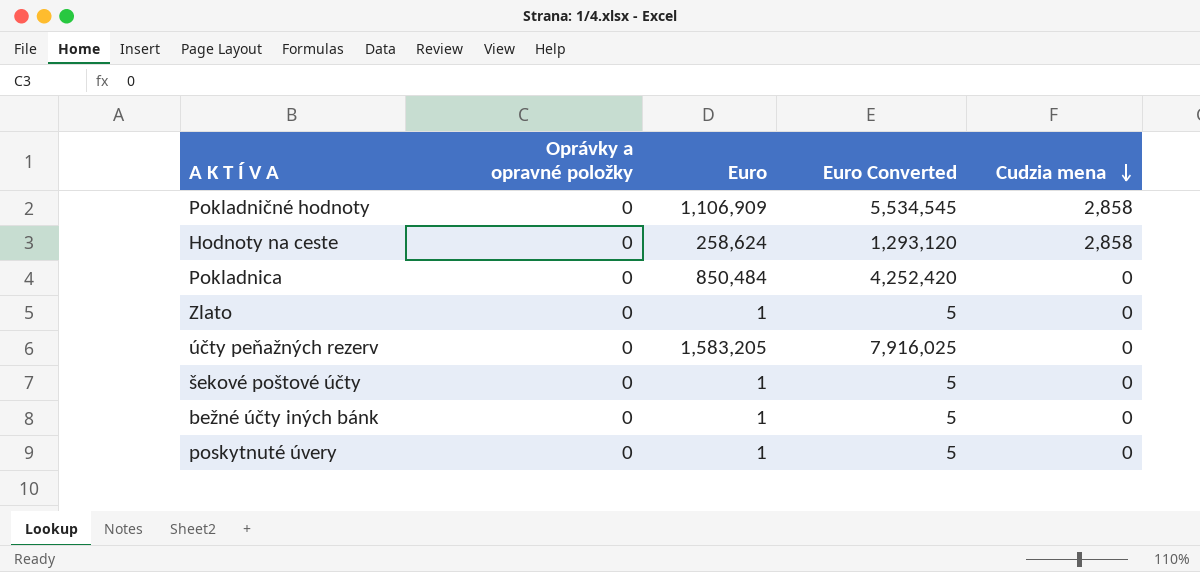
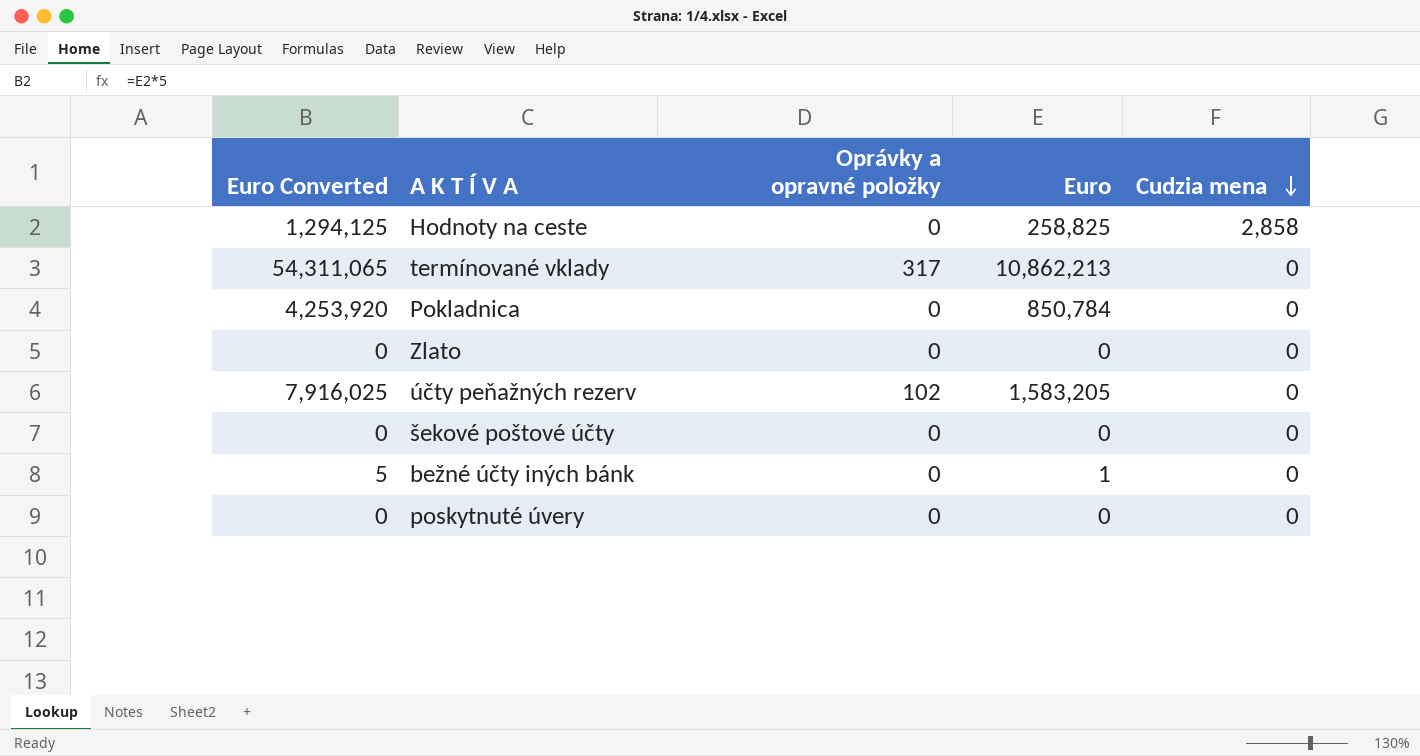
column Euro Converted | position: 4 -> 1
row Pokladničné hodnoty: 0 | 1,106,909 | 5,534,545 | 2,858 -> none
Hodnoty na ceste | Euro Converted: 1,293,120 -> 1,294,125
Hodnoty na ceste | Euro: 258,624 -> 258,825
row termínované vklady: none -> 54,311,065 | 317 | 10,862,213 | 0
Pokladnica | Euro Converted: 4,252,420 -> 4,253,920
Pokladnica | Euro: 850,484 -> 850,784
Zlato | Euro Converted: 5 -> 0
Zlato | Euro: 1 -> 0
účty peňažných rezerv | Oprávky a opravné položky: 0 -> 102
šekové poštové účty | Euro Converted: 5 -> 0
šekové poštové účty | Euro: 1 -> 0
poskytnuté úvery | Euro Converted: 5 -> 0
poskytnuté úvery | Euro: 1 -> 0

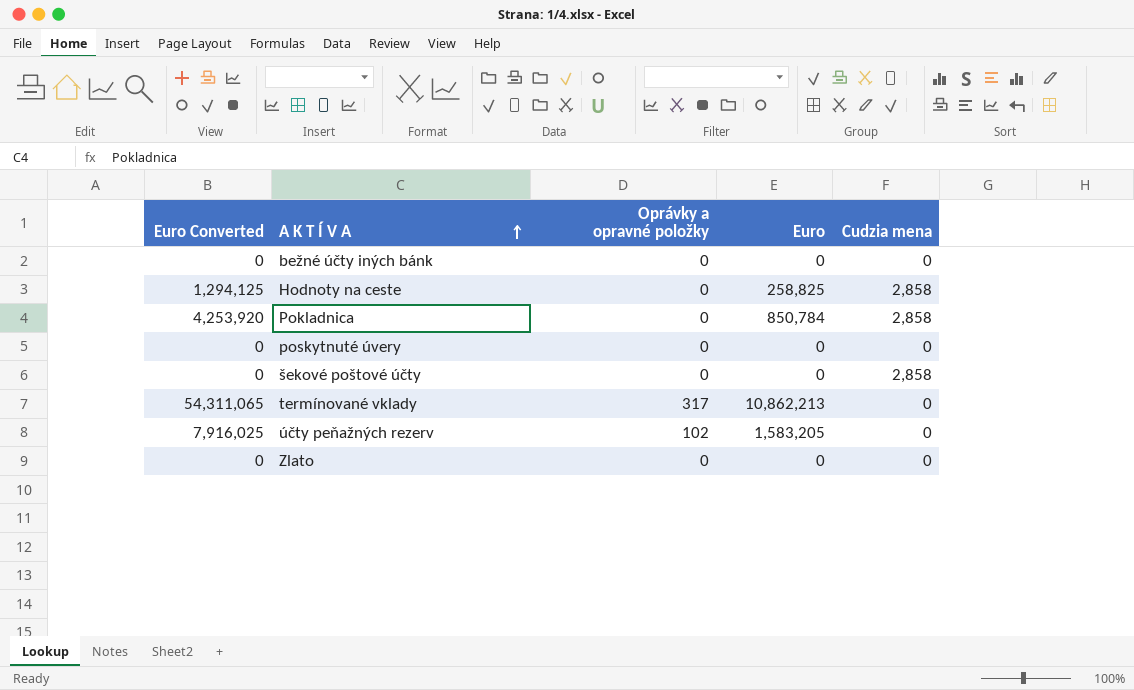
row order: Cudzia mena descending -> A K T Í V A ascending
bežné účty iných bánk | Euro Converted: 5 -> 0
bežné účty iných bánk | Euro: 1 -> 0
Pokladnica | Cudzia mena: 0 -> 2,858
šekové poštové účty | Cudzia mena: 0 -> 2,858

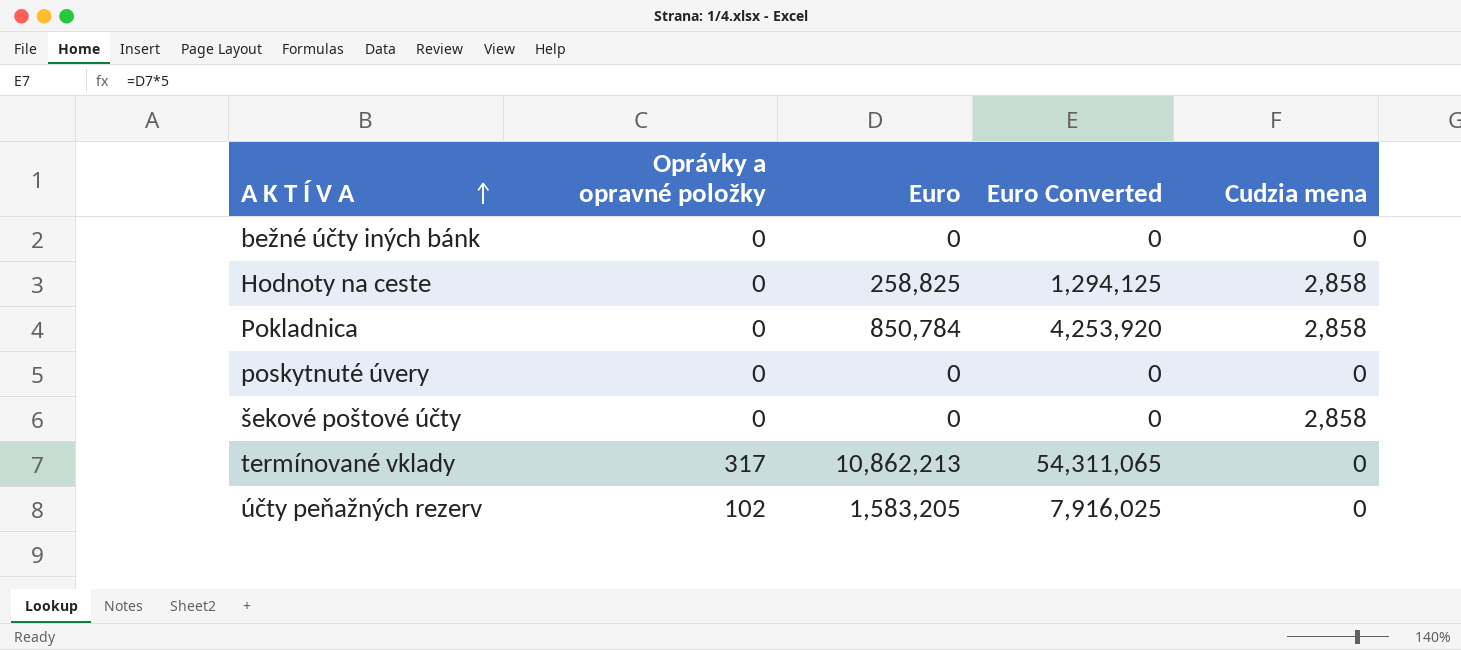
column Euro Converted | position: 1 -> 4
row Zlato: 0 | 0 | 0 | 0 -> none

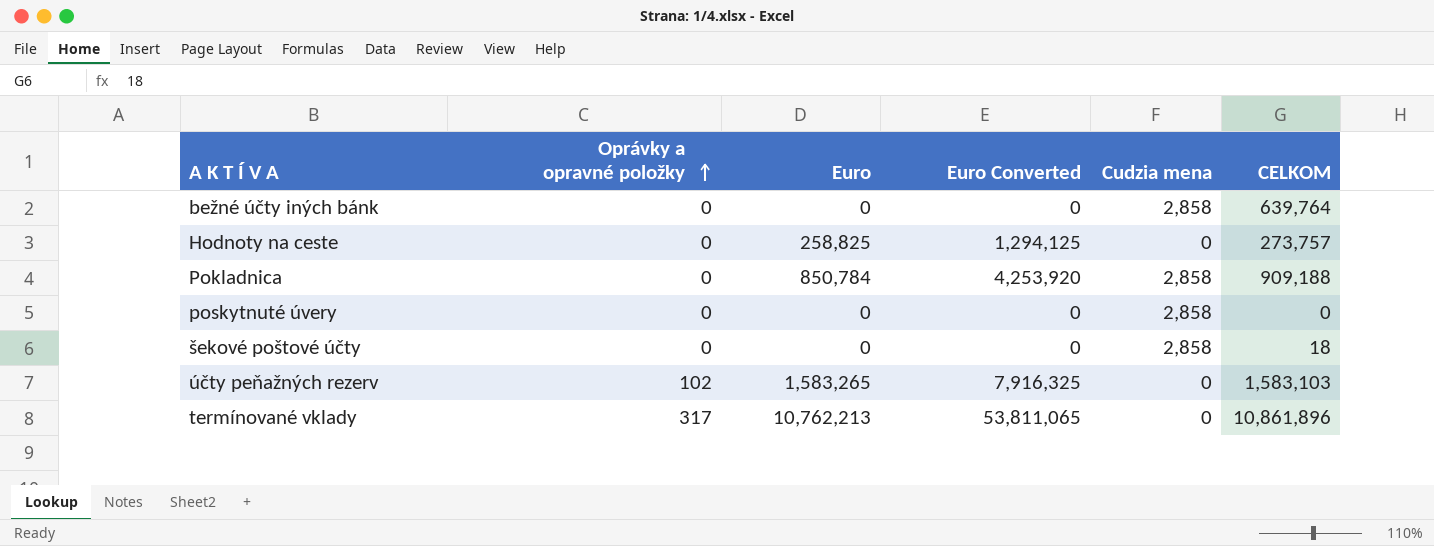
row order: A K T Í V A ascending -> Oprávky a opravné položky ascending
column CELKOM | position: none -> 6
bežné účty iných bánk | Cudzia mena: 0 -> 2,858
Hodnoty na ceste | Cudzia mena: 2,858 -> 0
poskytnuté úvery | Cudzia mena: 0 -> 2,858
účty peňažných rezerv | Euro: 1,583,205 -> 1,583,265
účty peňažných rezerv | Euro Converted: 7,916,025 -> 7,916,325
termínované vklady | Euro: 10,862,213 -> 10,762,213
termínované vklady | Euro Converted: 54,311,065 -> 53,811,065

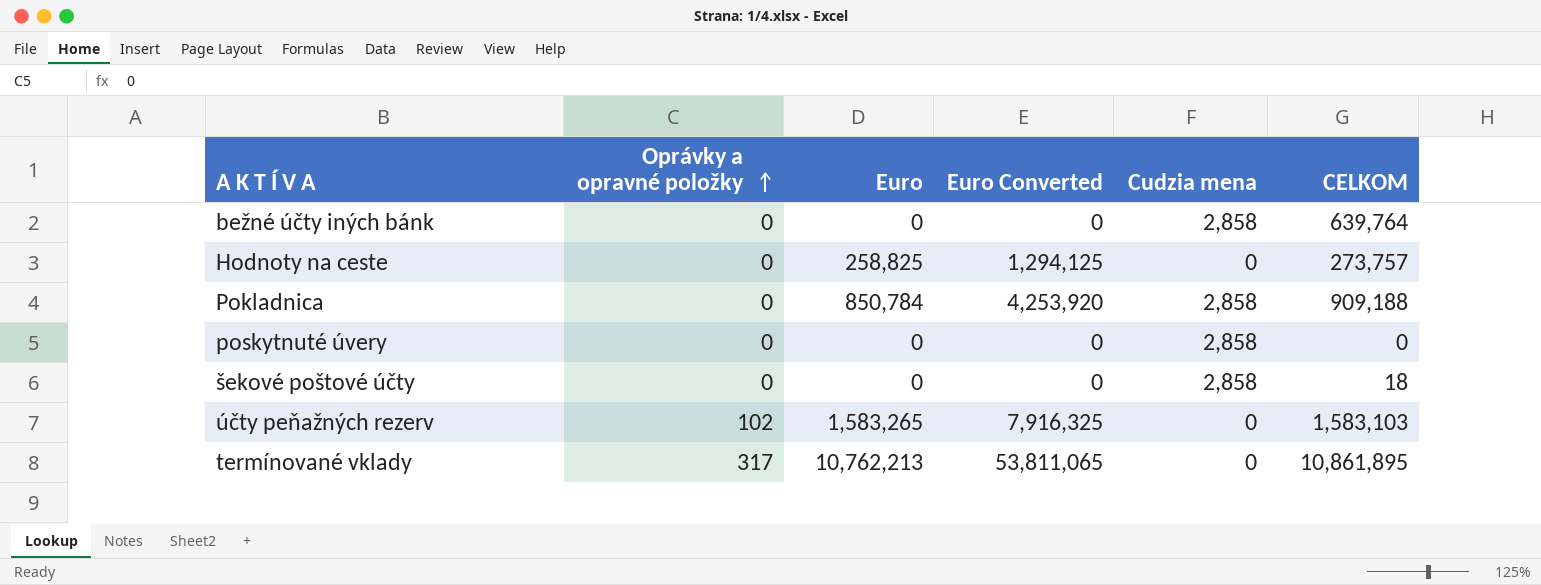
termínované vklady | CELKOM: 10,861,896 -> 10,861,895

